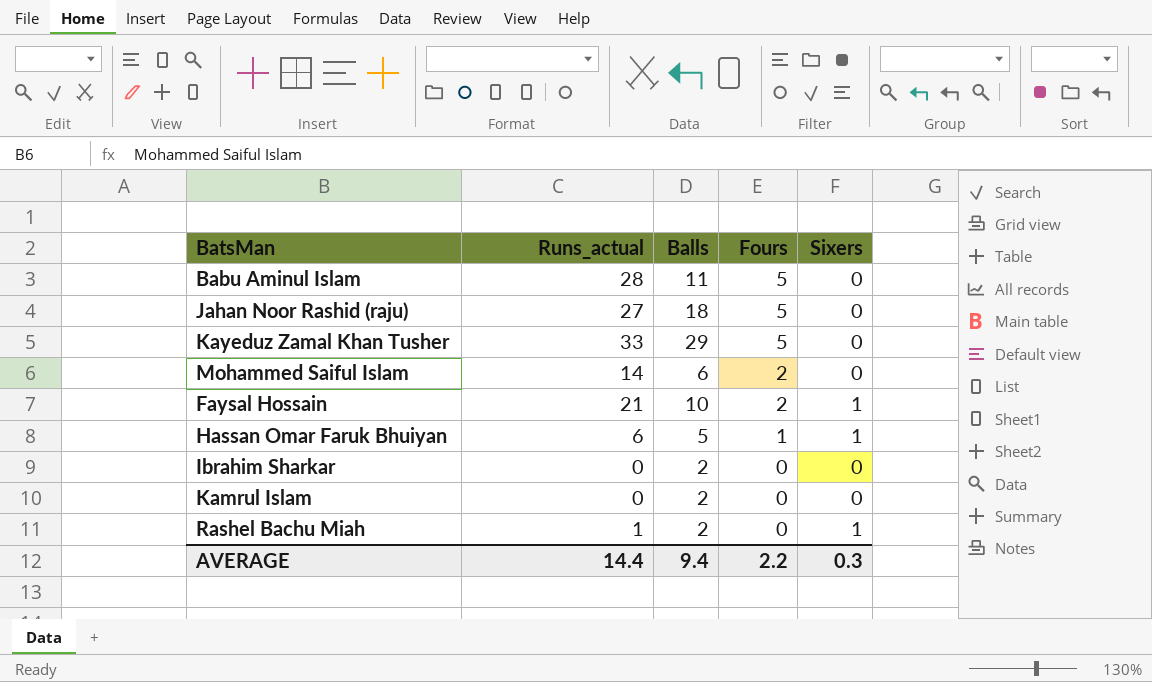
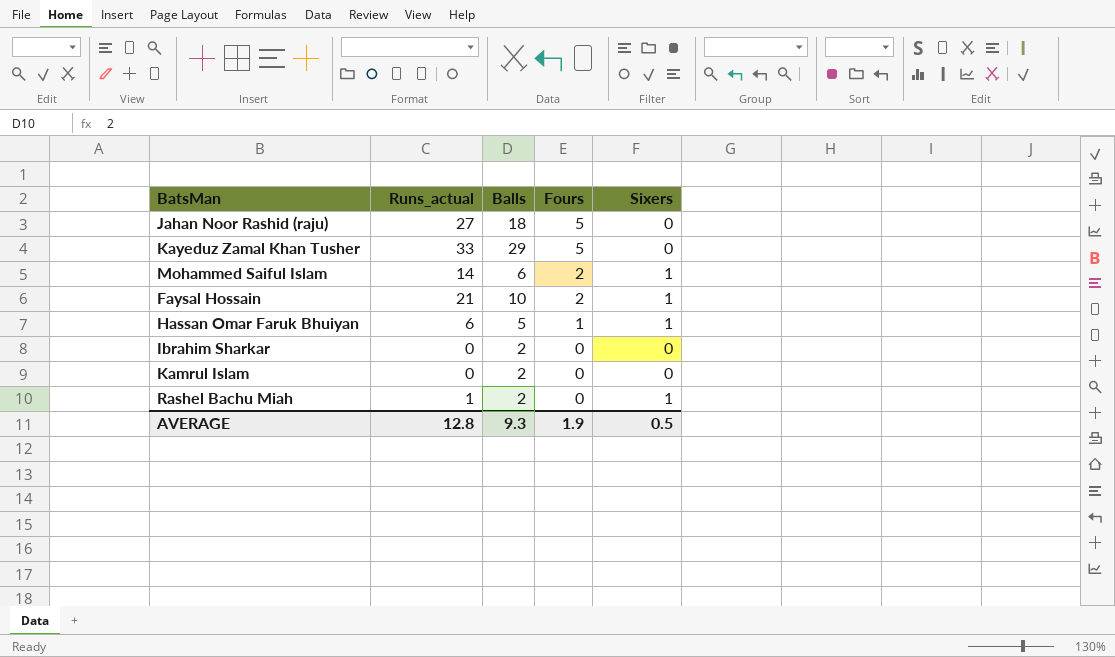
row Babu Aminul Islam: 28 | 11 | 5 | 0 -> none
Mohammed Saiful Islam | Sixers: 0 -> 1
AVERAGE | Runs_actual: 14.4 -> 12.8
AVERAGE | Balls: 9.4 -> 9.3
AVERAGE | Fours: 2.2 -> 1.9
AVERAGE | Sixers: 0.3 -> 0.5

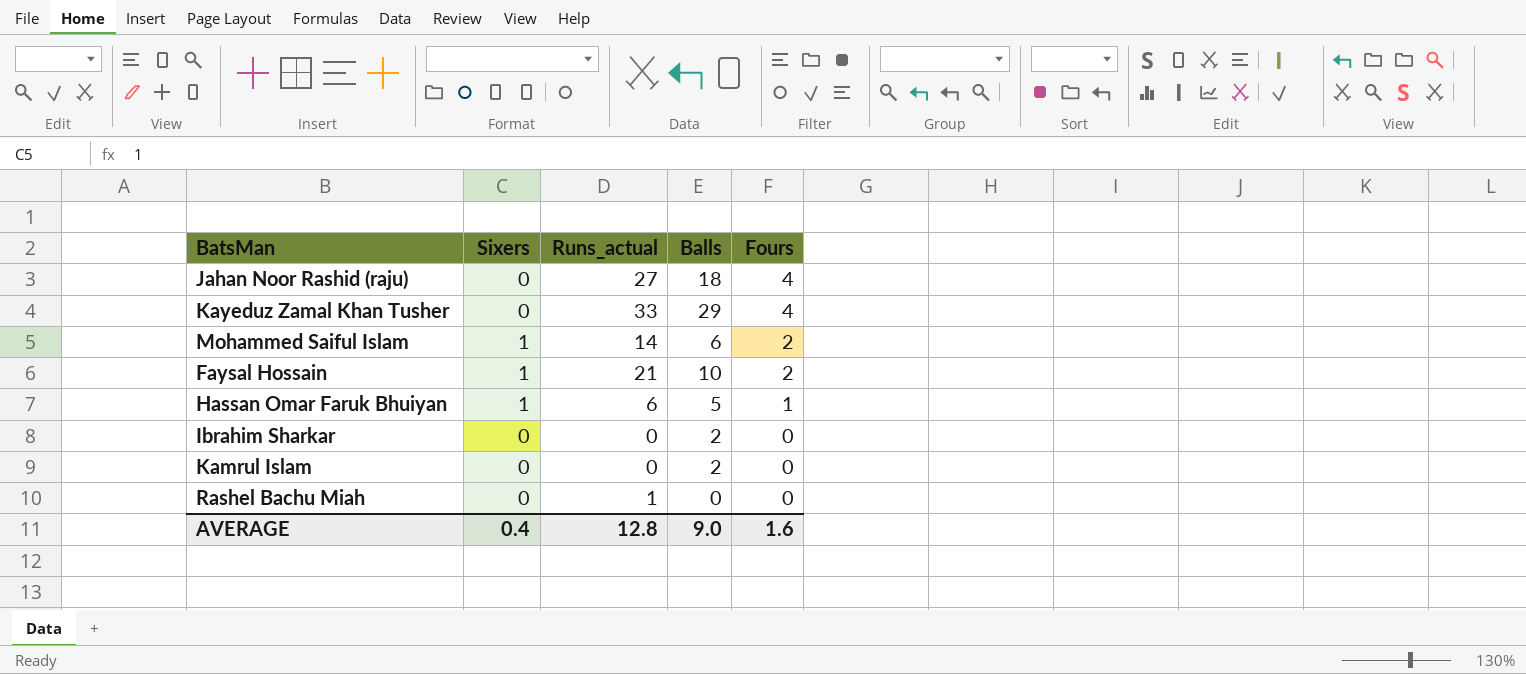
column Sixers | position: 5 -> 2
Jahan Noor Rashid (raju) | Fours: 5 -> 4
Kayeduz Zamal Khan Tusher | Fours: 5 -> 4
Rashel Bachu Miah | Sixers: 1 -> 0
Rashel Bachu Miah | Balls: 2 -> 0
AVERAGE | Sixers: 0.5 -> 0.4
AVERAGE | Balls: 9.3 -> 9.0
AVERAGE | Fours: 1.9 -> 1.6

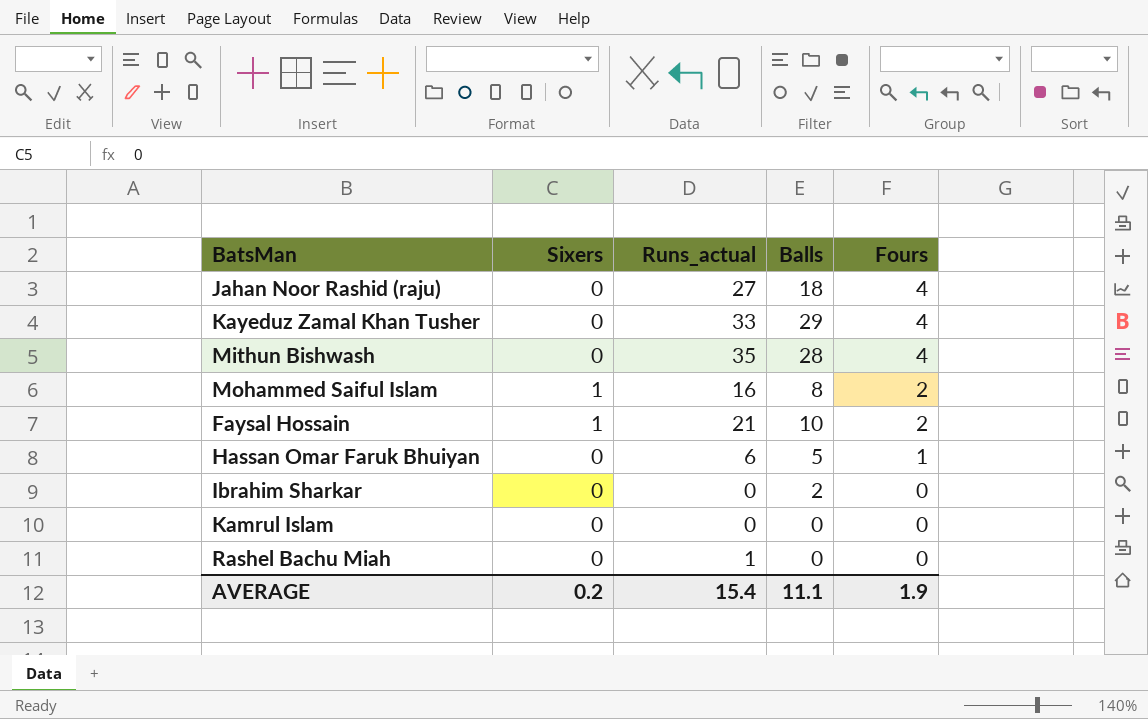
row Mithun Bishwash: none -> 0 | 35 | 28 | 4
Mohammed Saiful Islam | Runs_actual: 14 -> 16
Mohammed Saiful Islam | Balls: 6 -> 8
Hassan Omar Faruk Bhuiyan | Sixers: 1 -> 0
Kamrul Islam | Balls: 2 -> 0
AVERAGE | Sixers: 0.4 -> 0.2
AVERAGE | Runs_actual: 12.8 -> 15.4
AVERAGE | Balls: 9.0 -> 11.1
AVERAGE | Fours: 1.6 -> 1.9

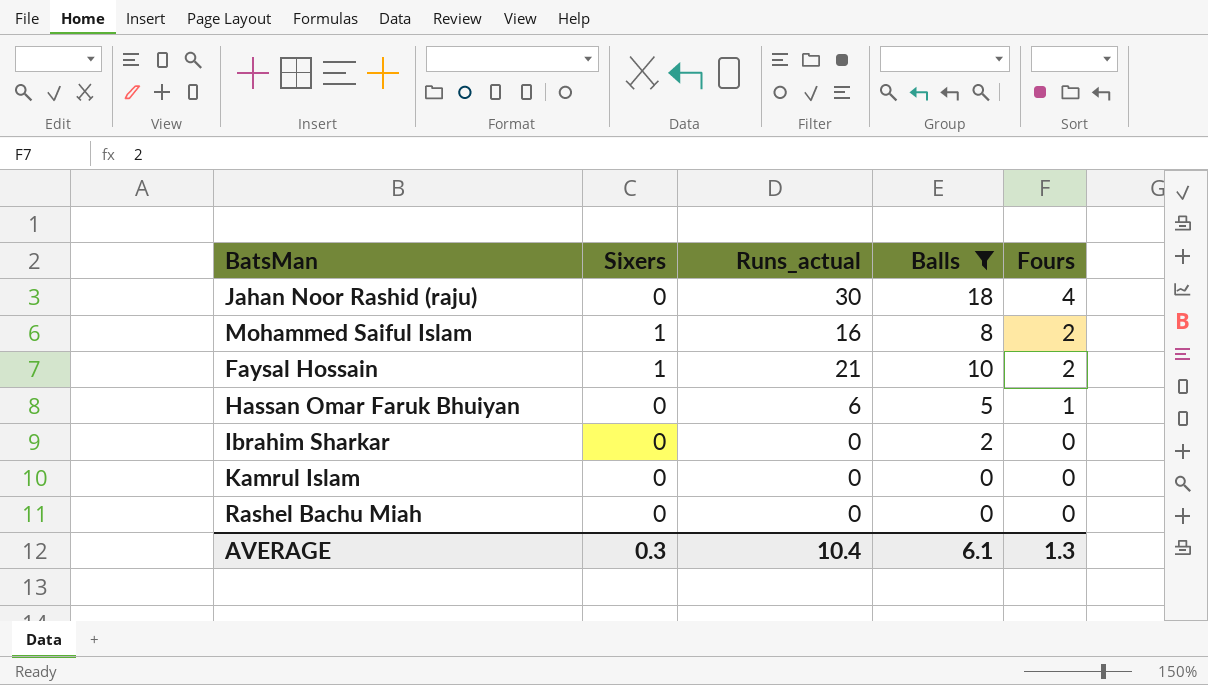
filter: none -> Balls <= 18
Jahan Noor Rashid (raju) | Runs_actual: 27 -> 30
Rashel Bachu Miah | Runs_actual: 1 -> 0
AVERAGE | Sixers: 0.2 -> 0.3
AVERAGE | Runs_actual: 15.4 -> 10.4
AVERAGE | Balls: 11.1 -> 6.1
AVERAGE | Fours: 1.9 -> 1.3

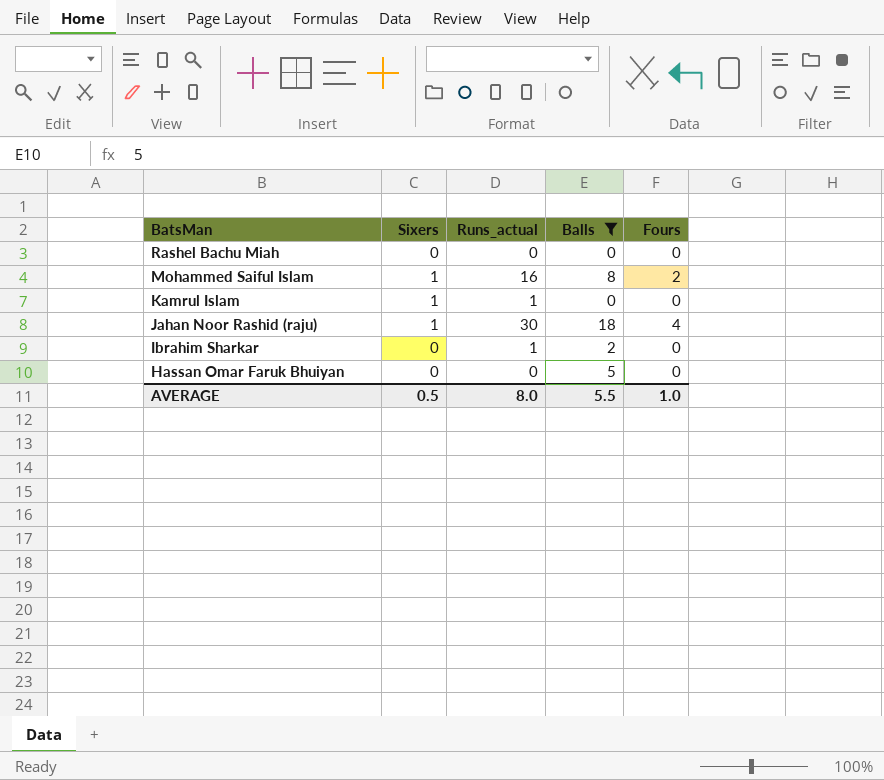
row order: Fours descending -> BatsMan descending
row Faysal Hossain: 1 | 21 | 10 | 2 -> none
Kamrul Islam | Sixers: 0 -> 1
Kamrul Islam | Runs_actual: 0 -> 1
Jahan Noor Rashid (raju) | Sixers: 0 -> 1
Ibrahim Sharkar | Runs_actual: 0 -> 1
Hassan Omar Faruk Bhuiyan | Runs_actual: 6 -> 0
Hassan Omar Faruk Bhuiyan | Fours: 1 -> 0
AVERAGE | Sixers: 0.3 -> 0.5
AVERAGE | Runs_actual: 10.4 -> 8.0
AVERAGE | Balls: 6.1 -> 5.5
AVERAGE | Fours: 1.3 -> 1.0

